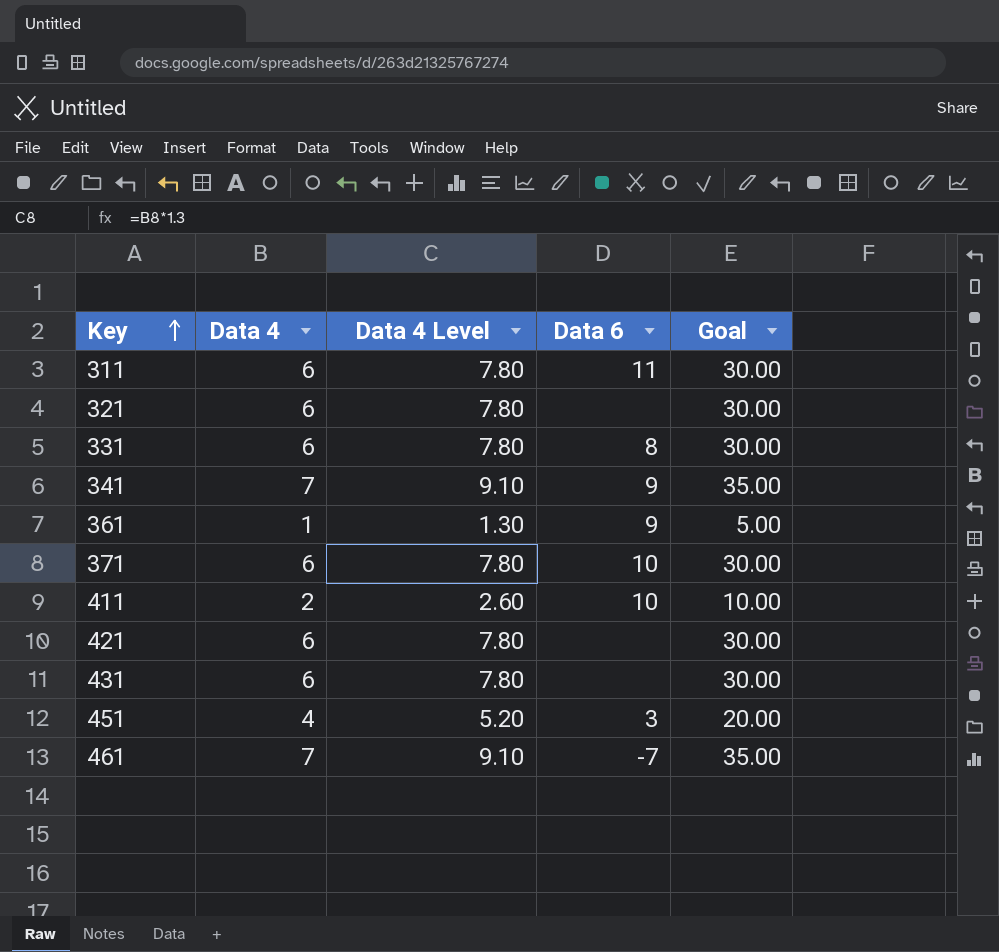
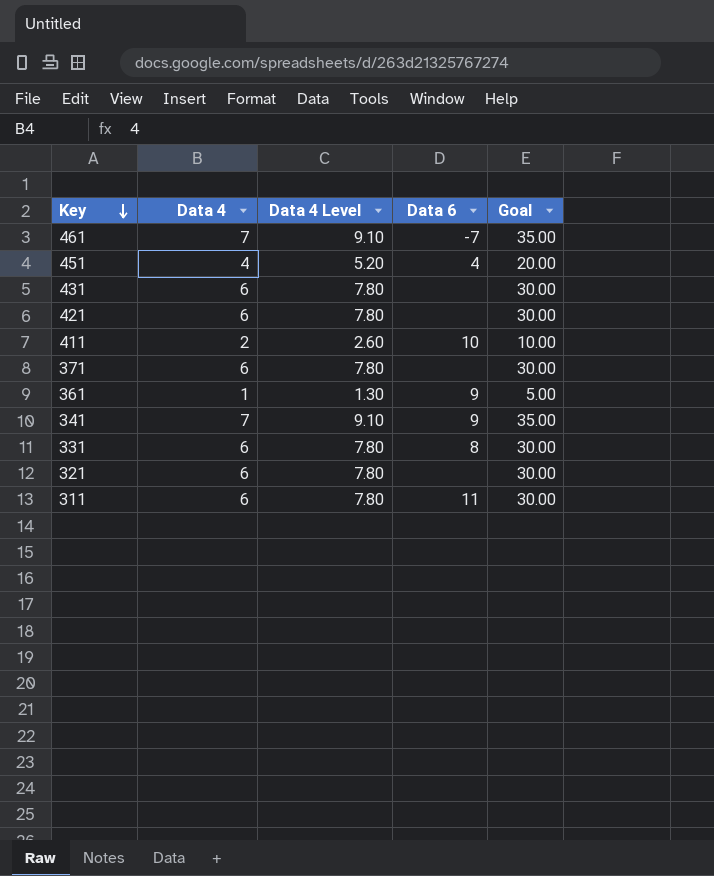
row order: Key ascending -> Key descending
451 | Data 6: 3 -> 4
371 | Data 6: 10 -> none

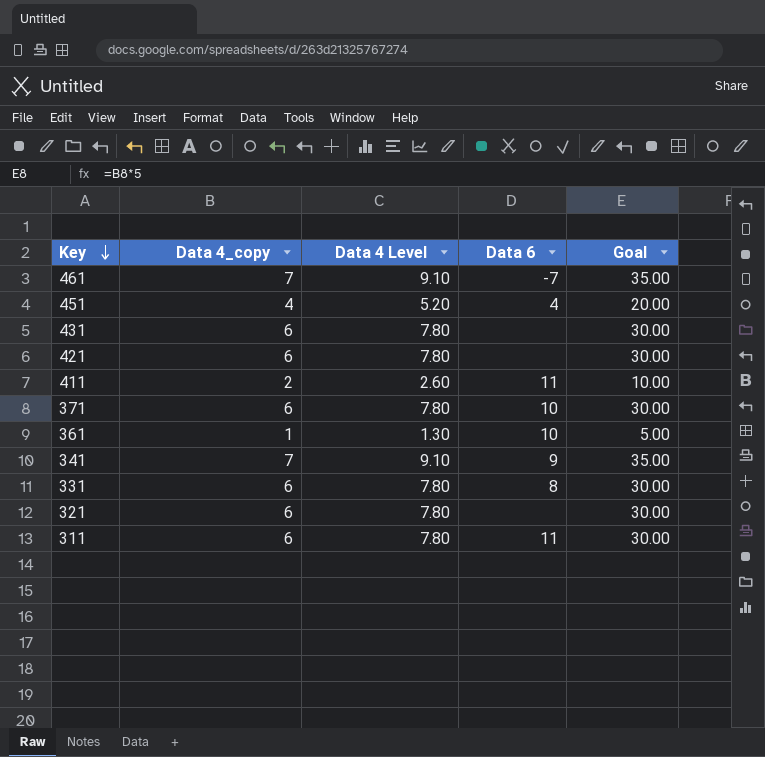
column name: Data 4 -> Data 4_copy
411 | Data 6: 10 -> 11
371 | Data 6: none -> 10
361 | Data 6: 9 -> 10

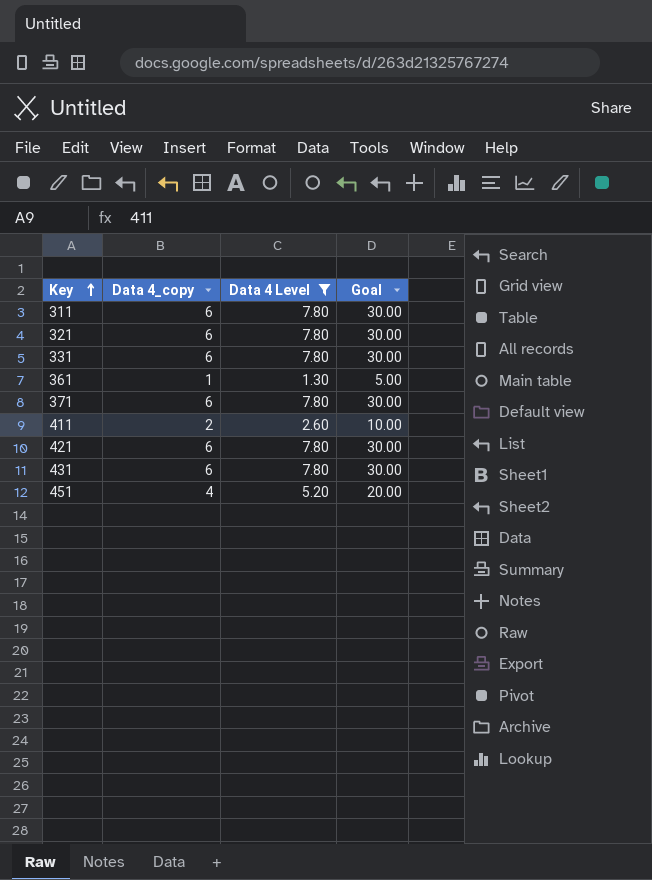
filter: none -> Data 4 Level != 9.10
row order: Key descending -> Key ascending
column Data 6 | position: 4 -> none

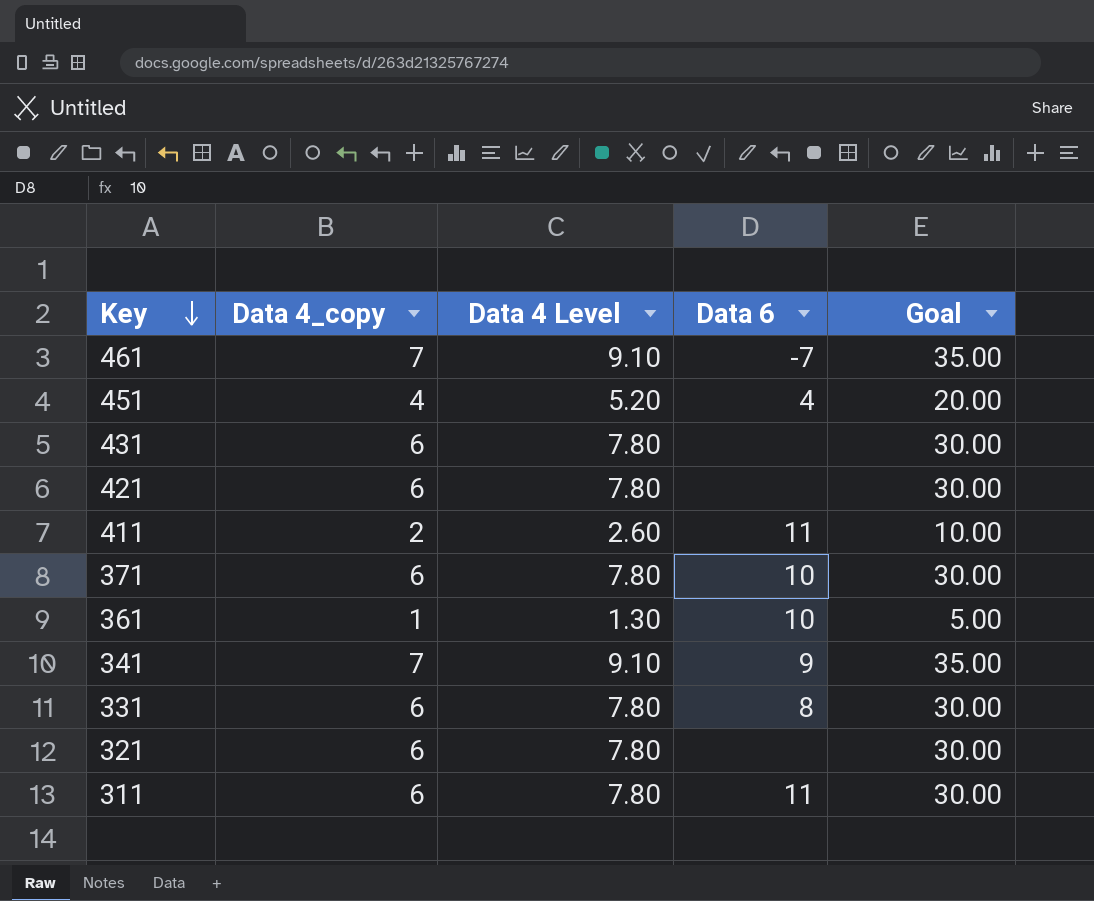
filter: Data 4 Level != 9.10 -> none
row order: Key ascending -> Key descending
column Data 6 | position: none -> 4

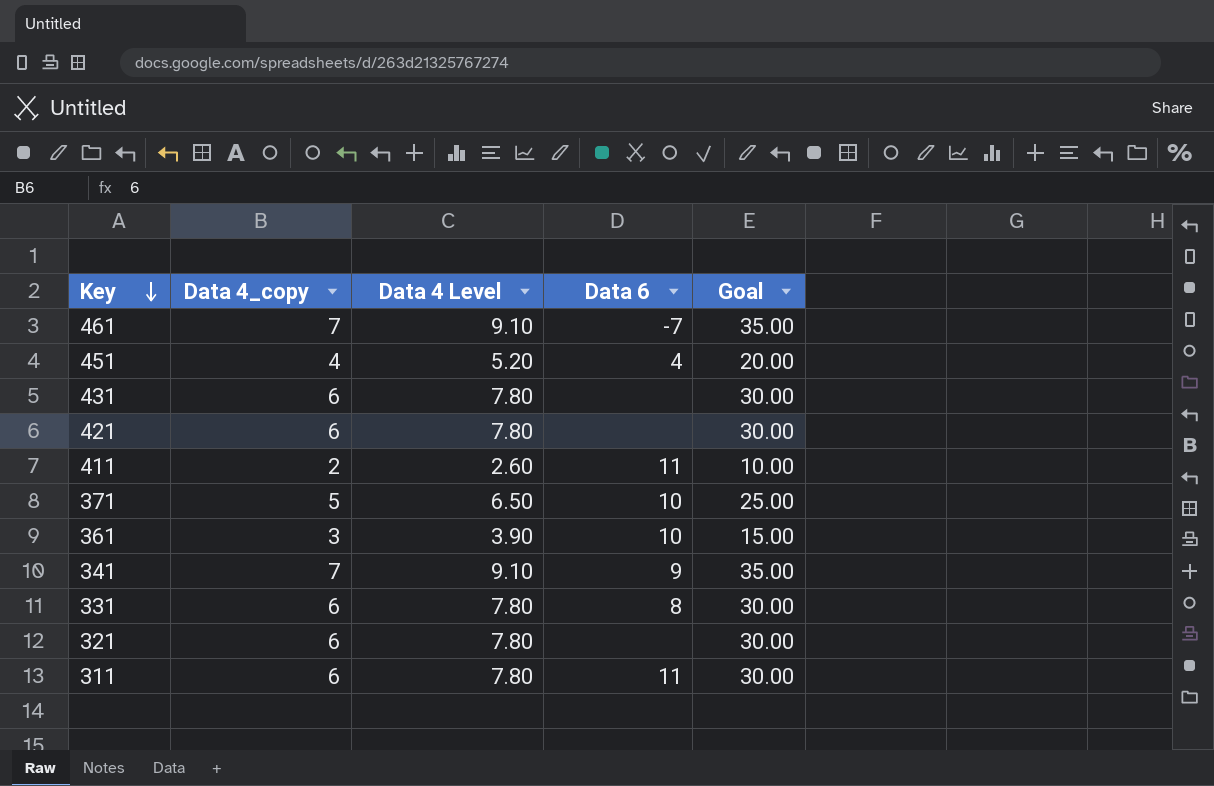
371 | Data 4_copy: 6 -> 5
371 | Data 4 Level: 7.80 -> 6.50
371 | Goal: 30.00 -> 25.00
361 | Data 4_copy: 1 -> 3
361 | Data 4 Level: 1.30 -> 3.90
361 | Goal: 5.00 -> 15.00

